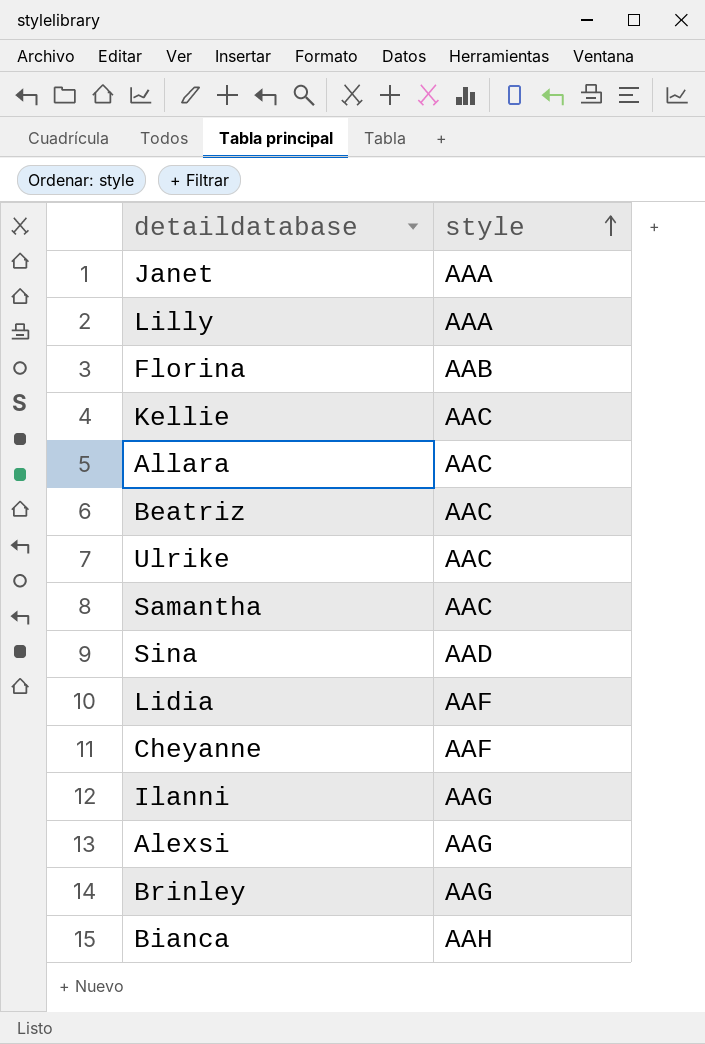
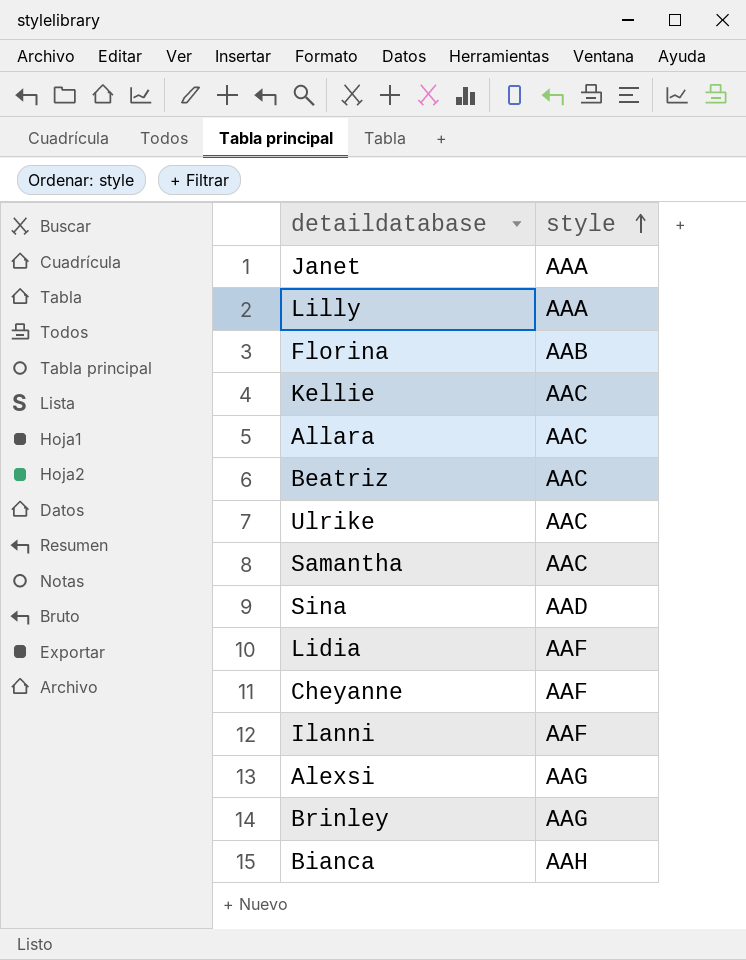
Ilanni | style: AAG -> AAF

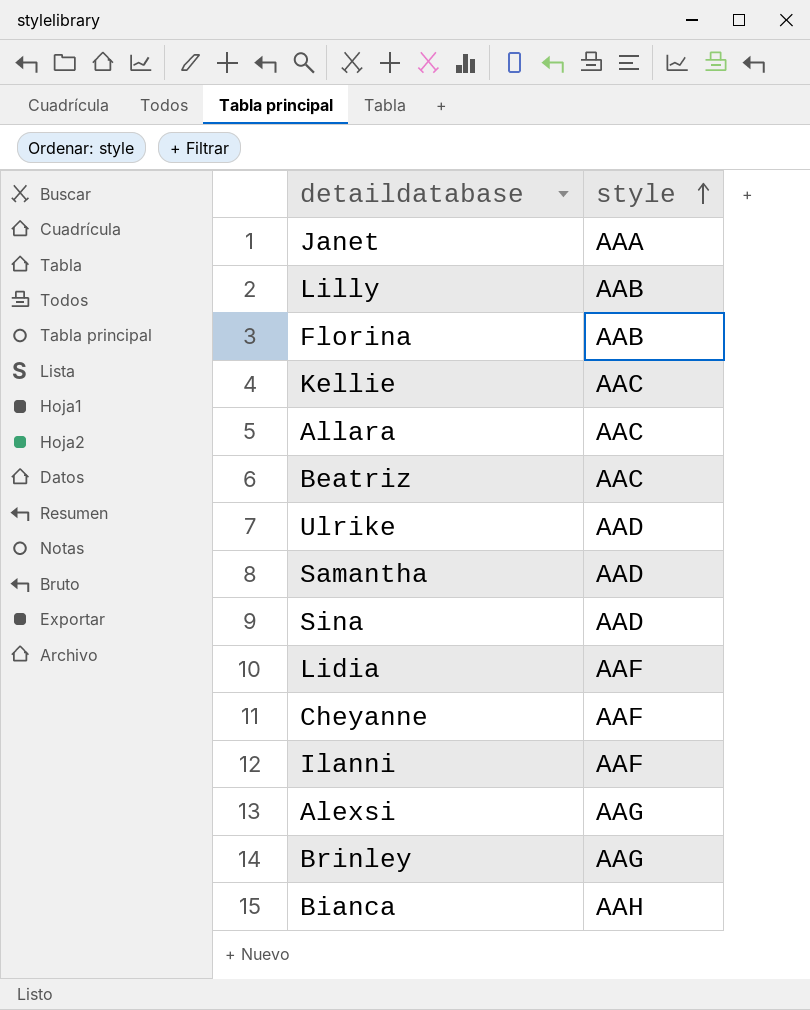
Lilly | style: AAA -> AAB
Ulrike | style: AAC -> AAD
Samantha | style: AAC -> AAD

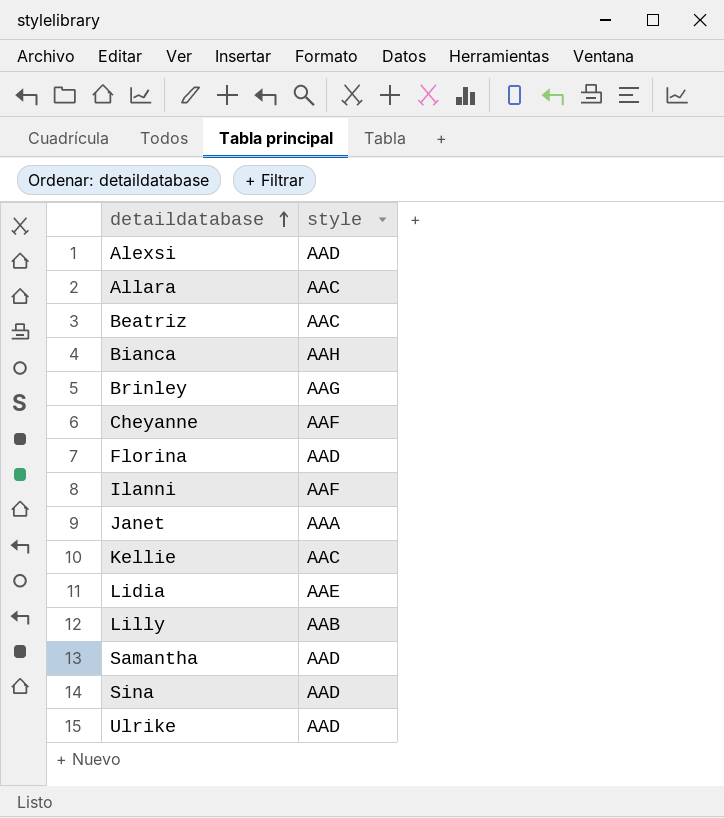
row order: style ascending -> detaildatabase ascending
Alexsi | style: AAG -> AAD
Florina | style: AAB -> AAD
Lidia | style: AAF -> AAE

